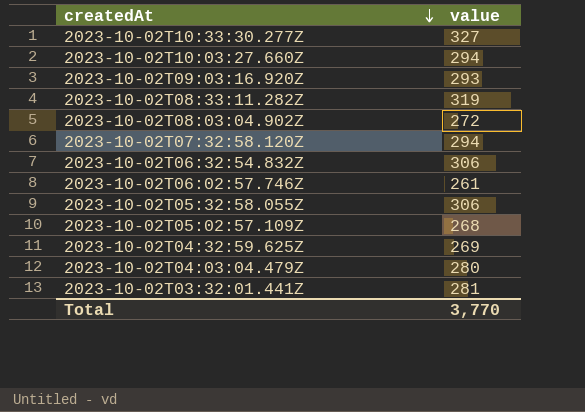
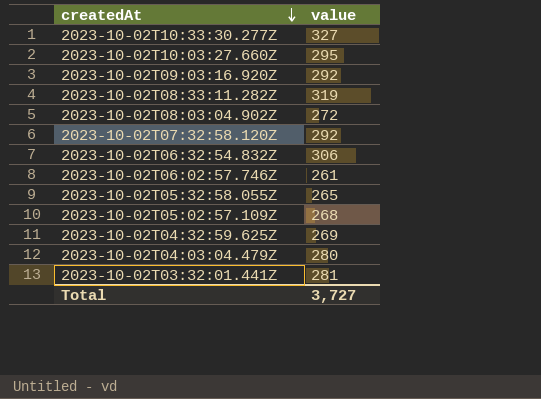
2023-10-02T10:03:27.660Z | value: 294 -> 295
2023-10-02T09:03:16.920Z | value: 293 -> 292
2023-10-02T07:32:58.120Z | value: 294 -> 292
2023-10-02T05:32:58.055Z | value: 306 -> 265
Total | value: 3,770 -> 3,727

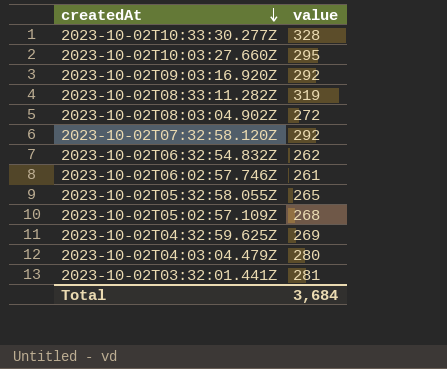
2023-10-02T10:33:30.277Z | value: 327 -> 328
2023-10-02T06:32:54.832Z | value: 306 -> 262
Total | value: 3,727 -> 3,684

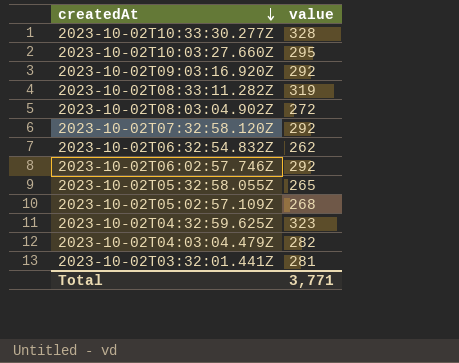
2023-10-02T06:02:57.746Z | value: 261 -> 292
2023-10-02T04:32:59.625Z | value: 269 -> 323
2023-10-02T04:03:04.479Z | value: 280 -> 282
Total | value: 3,684 -> 3,771

